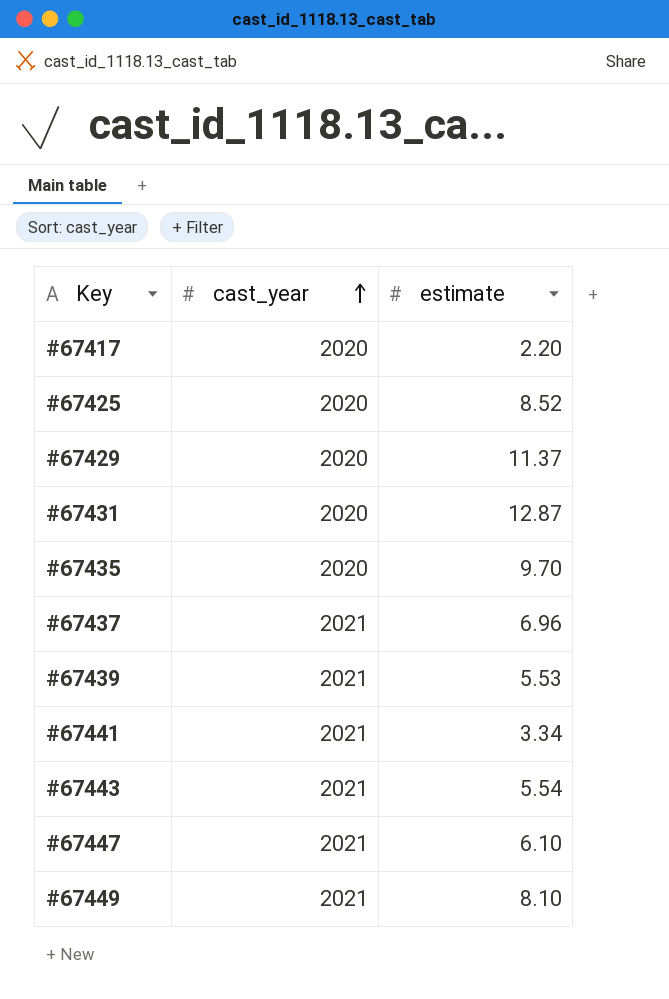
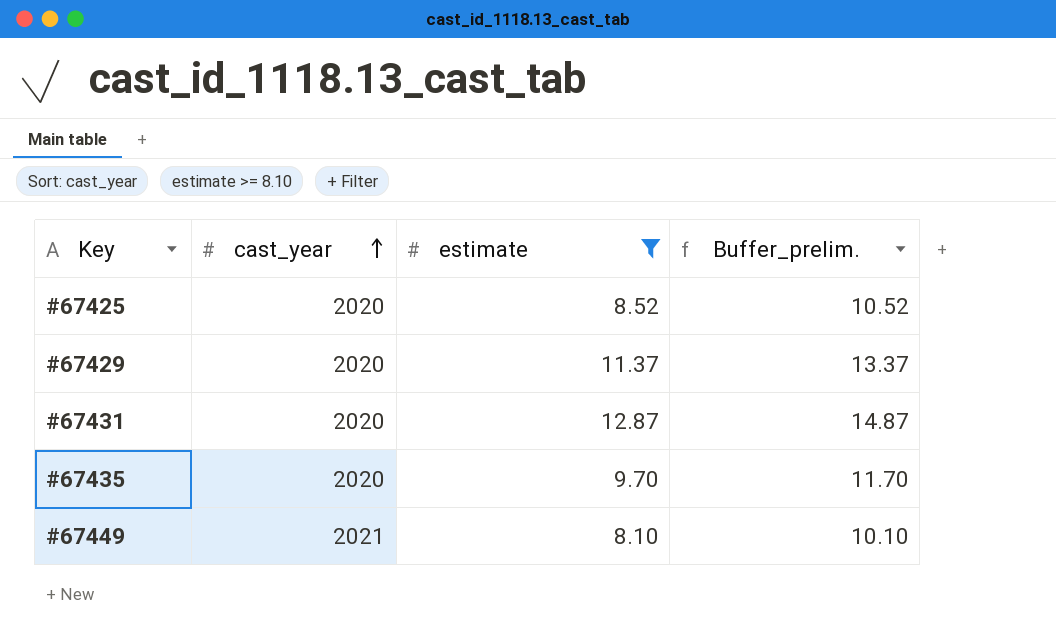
filter: none -> estimate >= 8.10
column Buffer_prelim. | formula: none -> [estimate] + 2

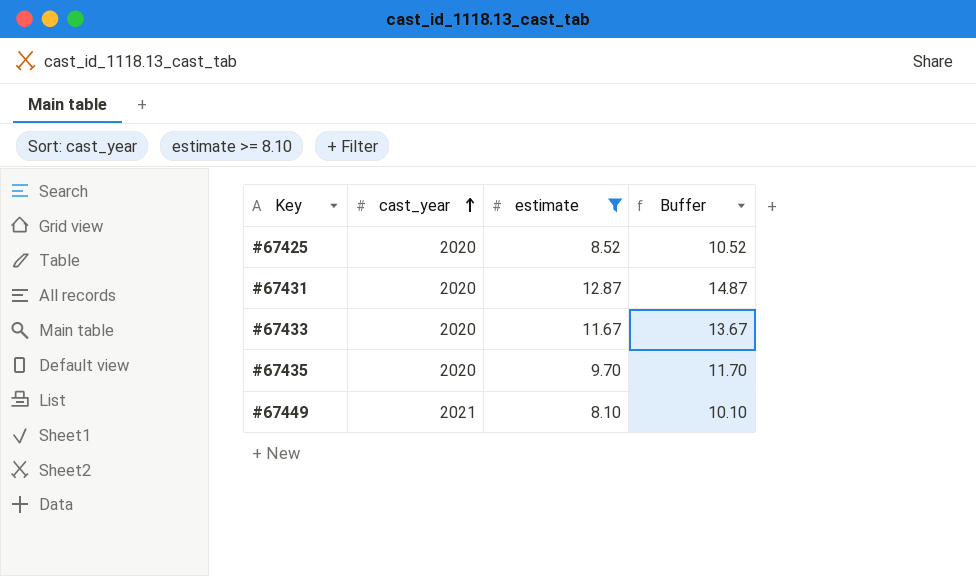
column name: Buffer_prelim. -> Buffer
row #67429: 2020 | 11.37 | 13.37 -> none
row #67433: none -> 2020 | 11.67 | 13.67

